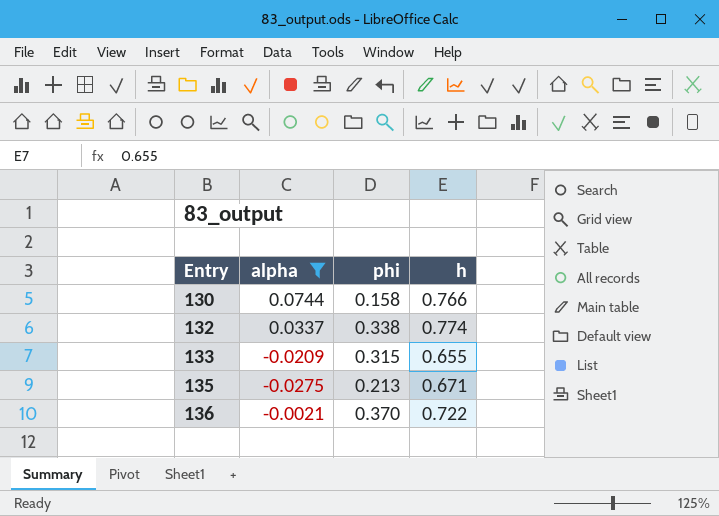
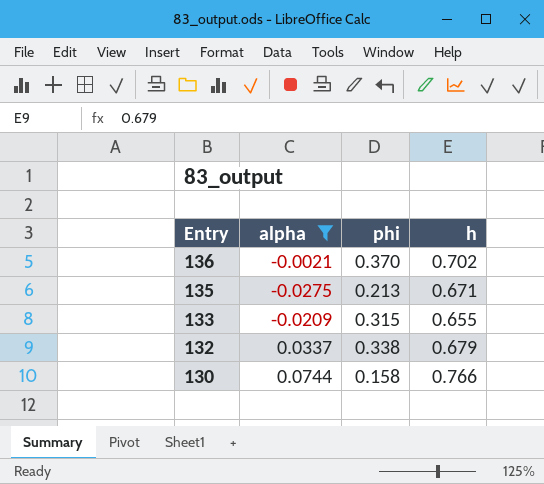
row order: Entry ascending -> Entry descending
136 | h: 0.722 -> 0.702
132 | h: 0.774 -> 0.679

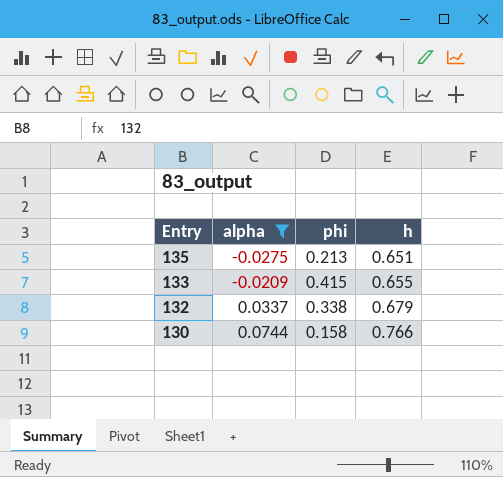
row 136: -0.0021 | 0.370 | 0.702 -> none
135 | h: 0.671 -> 0.651
133 | phi: 0.315 -> 0.415

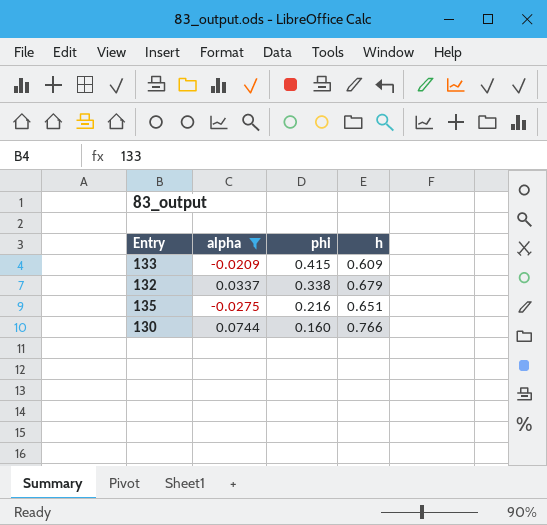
row order: Entry descending -> phi descending
133 | h: 0.655 -> 0.609
135 | phi: 0.213 -> 0.216
130 | phi: 0.158 -> 0.160

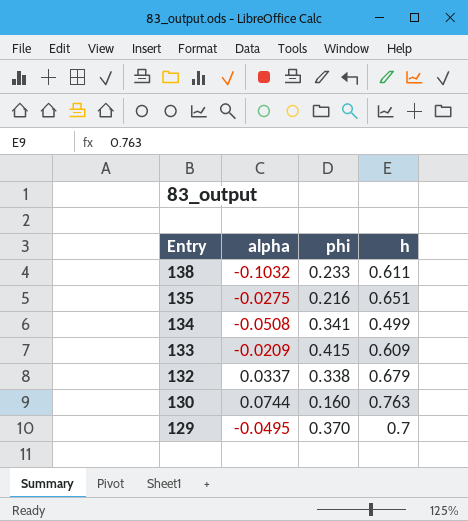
filter: alpha >= -0.0275 -> none
row order: phi descending -> Entry descending
130 | h: 0.766 -> 0.763

